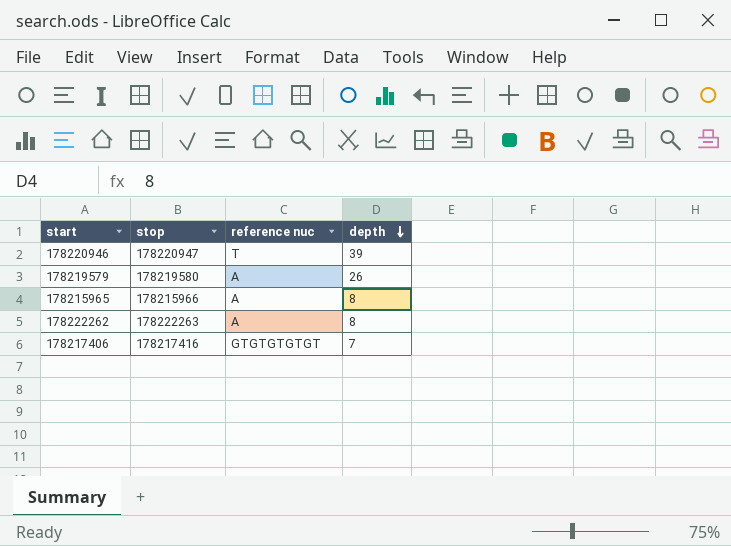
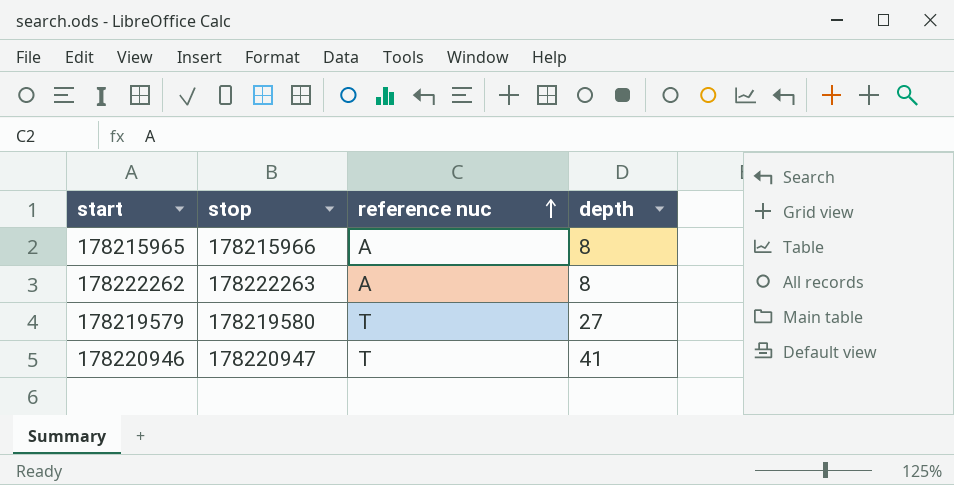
row order: depth descending -> reference nuc ascending
row 178217406: 178217416 | GTGTGTGTGT | 7 -> none
178219579 | reference nuc: A -> T
178219579 | depth: 26 -> 27
178220946 | depth: 39 -> 41

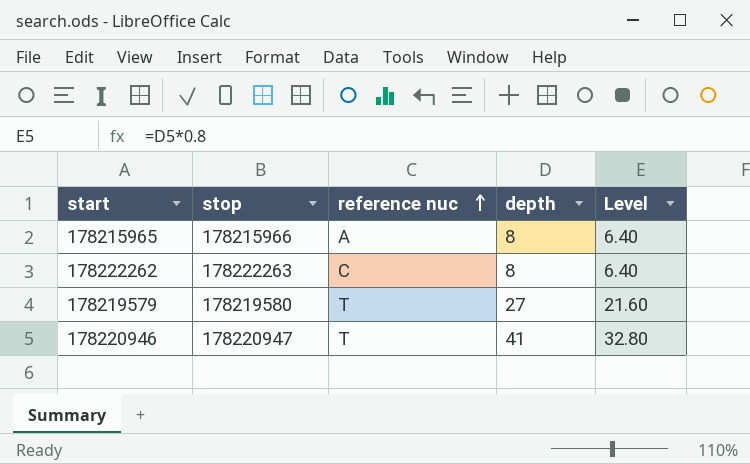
column Level | formula: none -> [depth] * 0.8
178222262 | reference nuc: A -> C

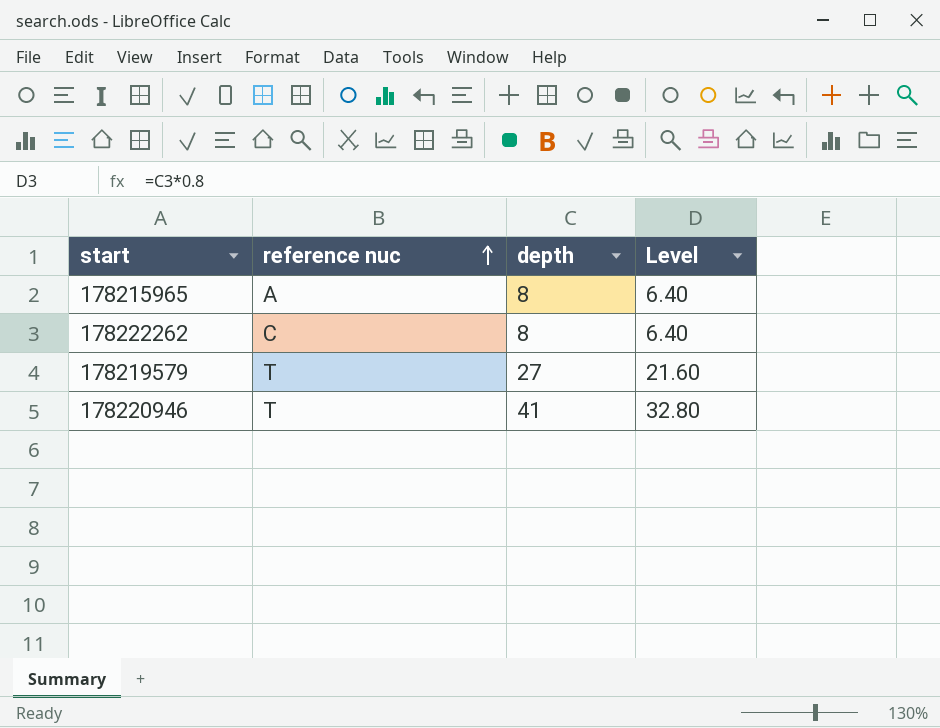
column stop | position: 2 -> none

